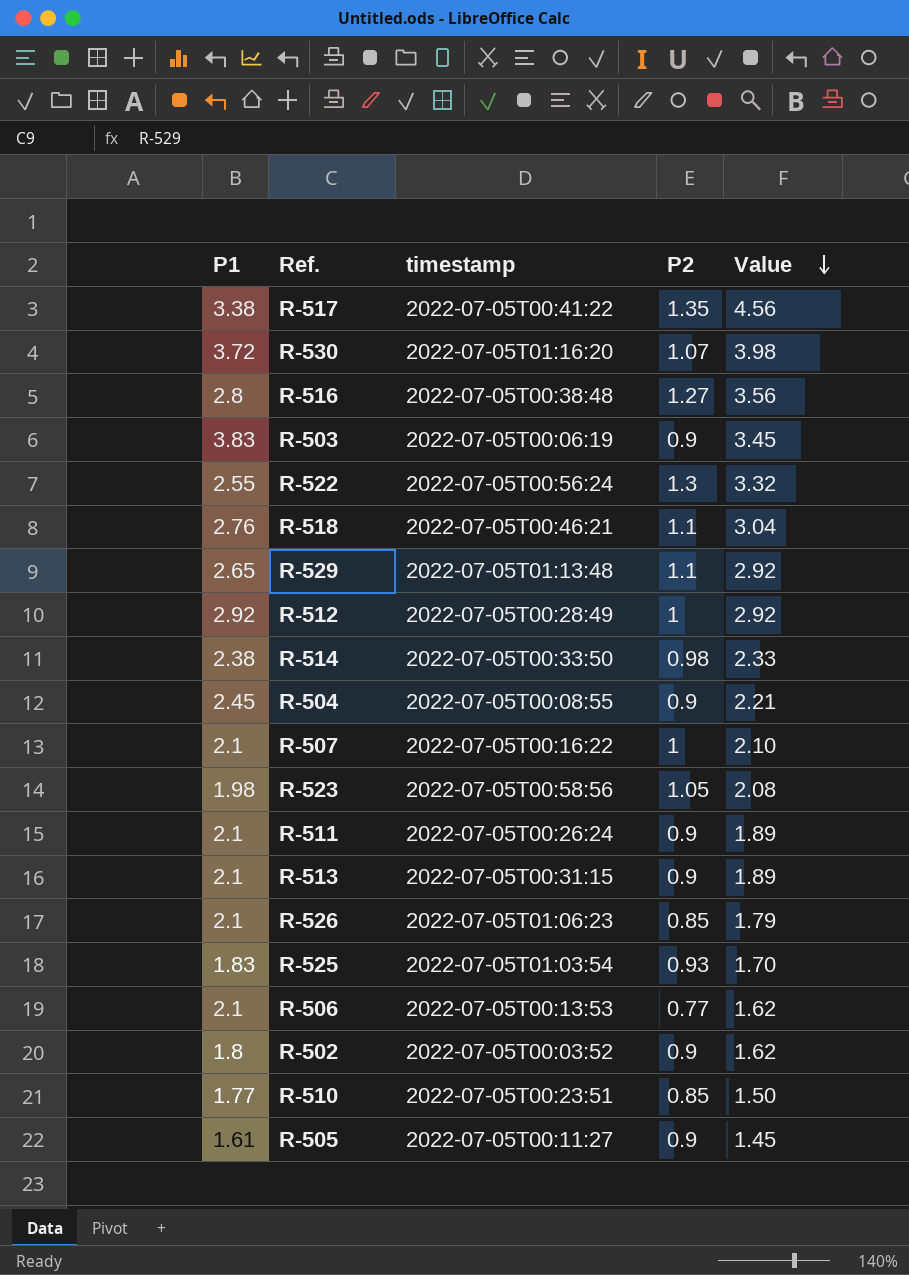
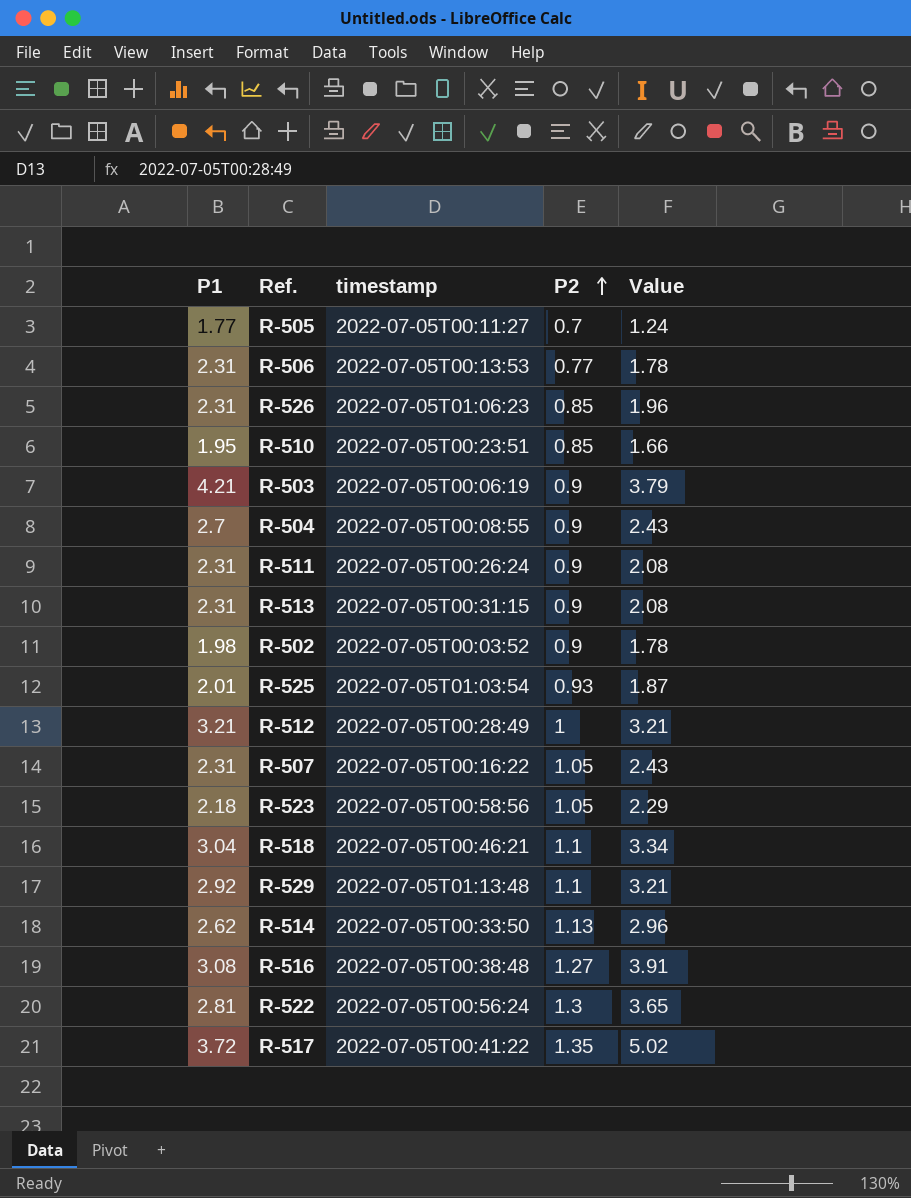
row order: Value descending -> P2 ascending
row R-530: 3.72 | 2022-07-05T01:16:20 | 1.07 | 3.98 -> none
R-505 | P1: 1.61 -> 1.77
R-505 | P2: 0.9 -> 0.7
R-505 | Value: 1.45 -> 1.24
R-506 | P1: 2.1 -> 2.31
R-506 | Value: 1.62 -> 1.78
R-526 | P1: 2.1 -> 2.31
R-526 | Value: 1.79 -> 1.96
R-510 | P1: 1.77 -> 1.95
R-510 | Value: 1.50 -> 1.66
R-503 | P1: 3.83 -> 4.21
R-503 | Value: 3.45 -> 3.79
R-504 | P1: 2.45 -> 2.7
R-504 | Value: 2.21 -> 2.43
R-511 | P1: 2.1 -> 2.31
R-511 | Value: 1.89 -> 2.08
R-513 | P1: 2.1 -> 2.31
R-513 | Value: 1.89 -> 2.08
R-502 | P1: 1.8 -> 1.98
R-502 | Value: 1.62 -> 1.78
R-525 | P1: 1.83 -> 2.01
R-525 | Value: 1.70 -> 1.87
R-512 | P1: 2.92 -> 3.21
R-512 | Value: 2.92 -> 3.21
R-507 | P1: 2.1 -> 2.31
R-507 | P2: 1 -> 1.05
R-507 | Value: 2.10 -> 2.43
R-523 | P1: 1.98 -> 2.18
R-523 | Value: 2.08 -> 2.29
R-518 | P1: 2.76 -> 3.04
R-518 | Value: 3.04 -> 3.34
R-529 | P1: 2.65 -> 2.92
R-529 | Value: 2.92 -> 3.21
R-514 | P1: 2.38 -> 2.62
R-514 | P2: 0.98 -> 1.13
R-514 | Value: 2.33 -> 2.96
R-516 | P1: 2.8 -> 3.08
R-516 | Value: 3.56 -> 3.91
R-522 | P1: 2.55 -> 2.81
R-522 | Value: 3.32 -> 3.65
R-517 | P1: 3.38 -> 3.72
R-517 | Value: 4.56 -> 5.02

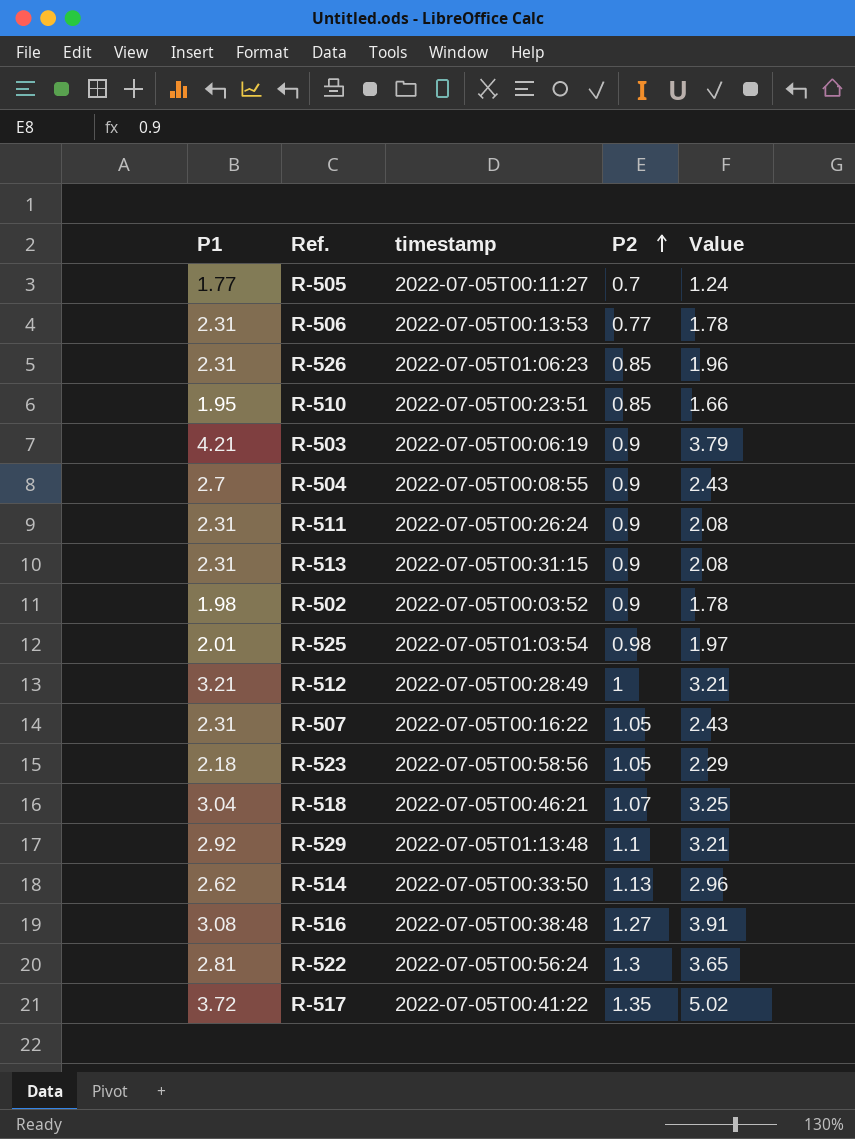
R-525 | P2: 0.93 -> 0.98
R-525 | Value: 1.87 -> 1.97
R-518 | P2: 1.1 -> 1.07
R-518 | Value: 3.34 -> 3.25

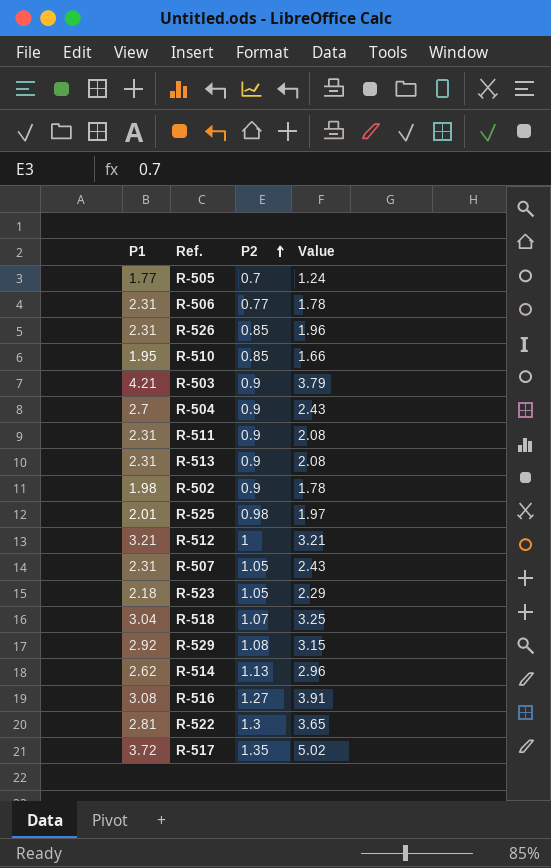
column timestamp | position: 3 -> none
R-529 | P2: 1.1 -> 1.08
R-529 | Value: 3.21 -> 3.15

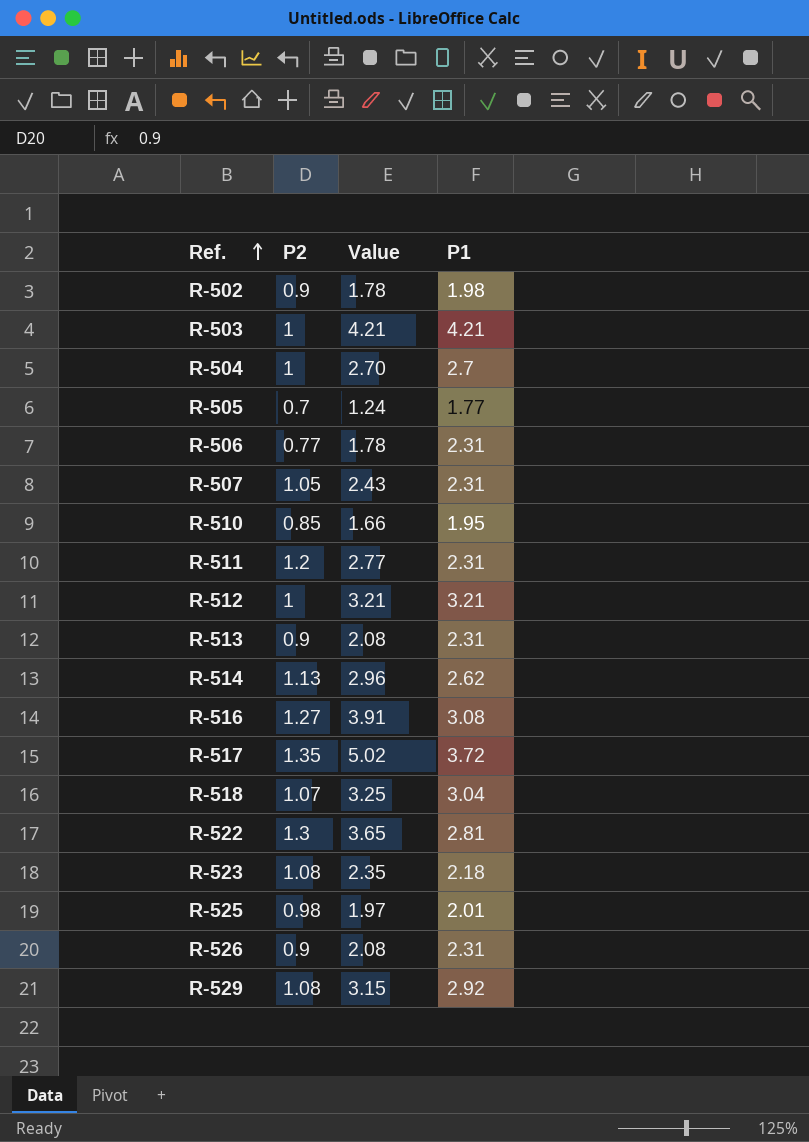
row order: P2 ascending -> Ref. ascending
column P1 | position: 1 -> 4
R-503 | P2: 0.9 -> 1
R-503 | Value: 3.79 -> 4.21
R-504 | P2: 0.9 -> 1
R-504 | Value: 2.43 -> 2.70
R-511 | P2: 0.9 -> 1.2
R-511 | Value: 2.08 -> 2.77
R-523 | P2: 1.05 -> 1.08
R-523 | Value: 2.29 -> 2.35
R-526 | P2: 0.85 -> 0.9
R-526 | Value: 1.96 -> 2.08

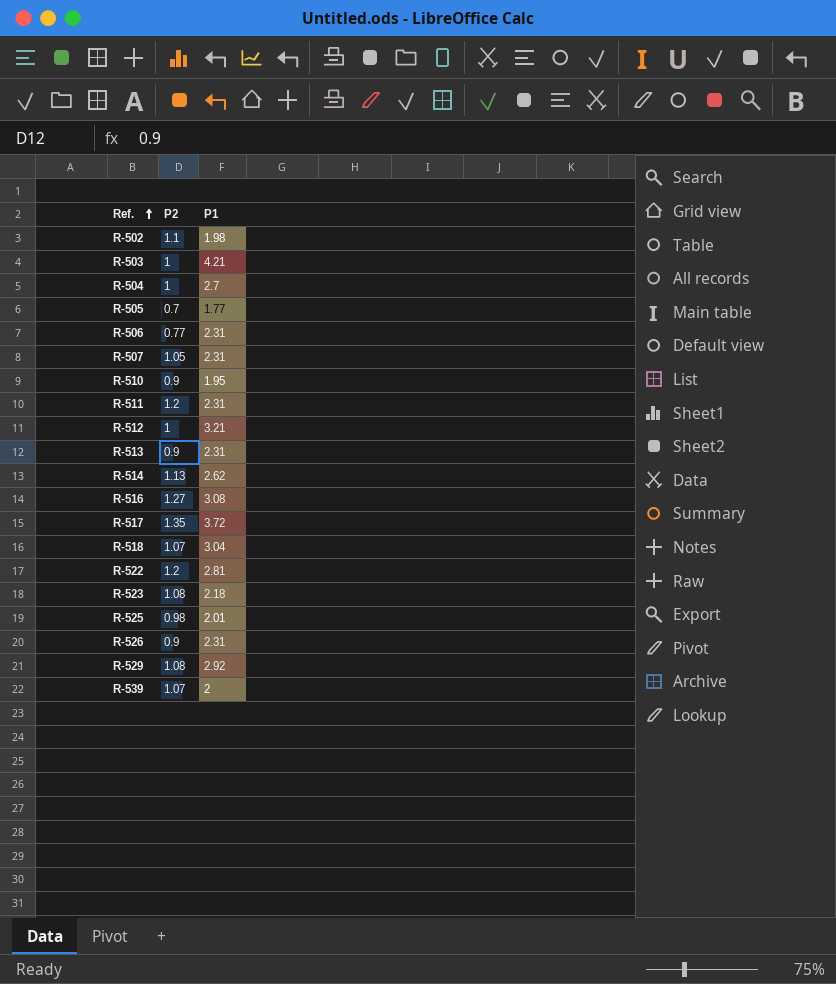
column Value | formula: [P2] * [P1] -> none
R-502 | P2: 0.9 -> 1.1
R-510 | P2: 0.85 -> 0.9
R-522 | P2: 1.3 -> 1.2
row R-539: none -> 1.07 | 2

